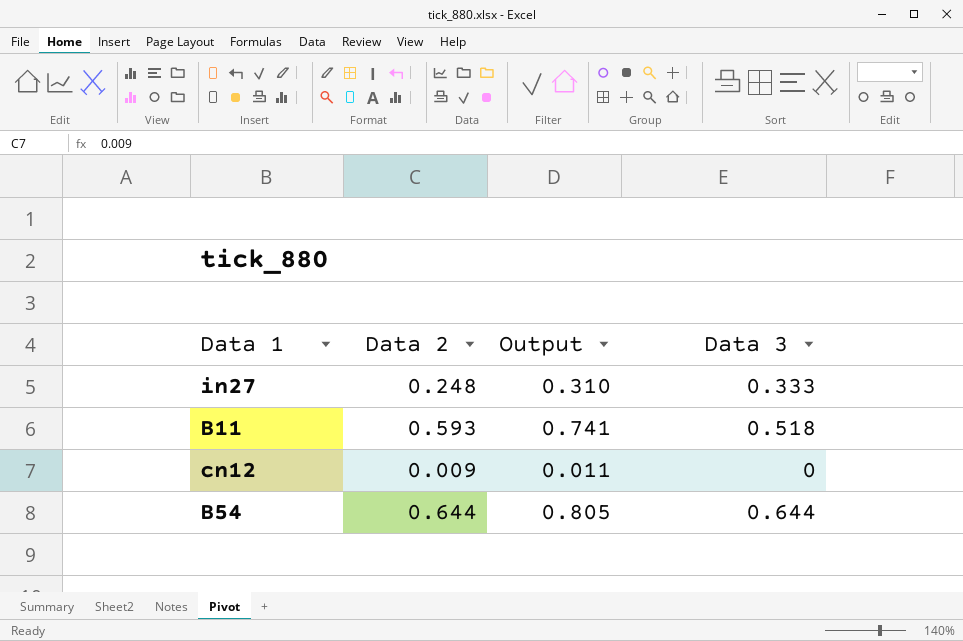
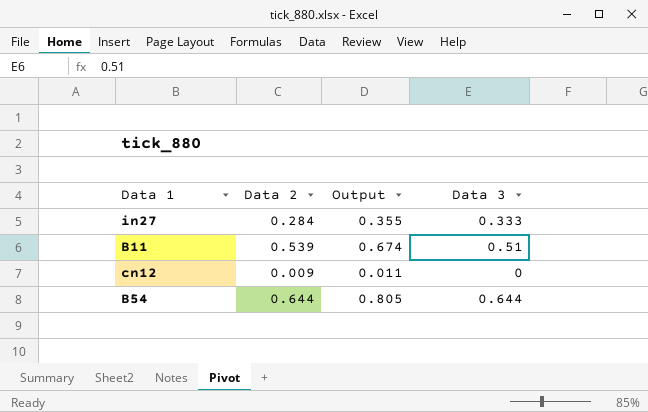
in27 | Data 2: 0.248 -> 0.284
in27 | Output: 0.310 -> 0.355
B11 | Data 2: 0.593 -> 0.539
B11 | Output: 0.741 -> 0.674
B11 | Data 3: 0.518 -> 0.51

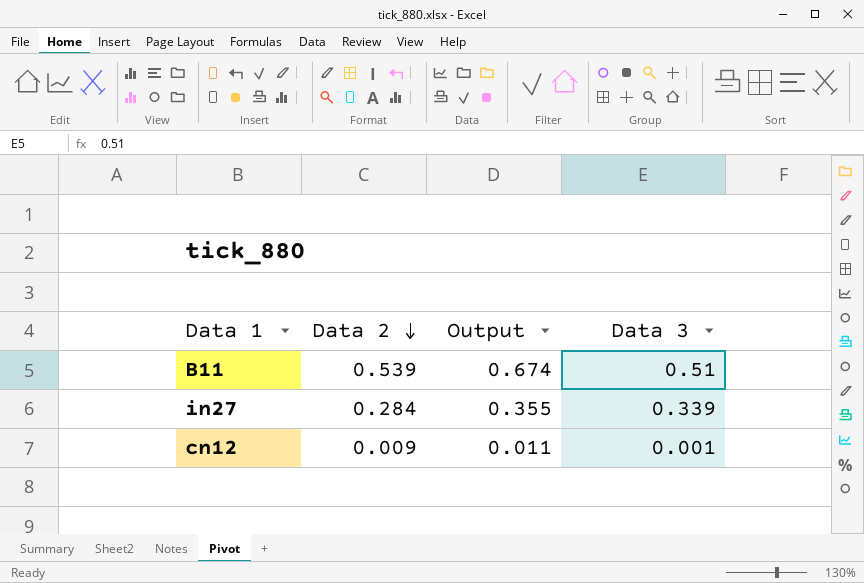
row order: none -> Data 2 descending
row B54: 0.644 | 0.805 | 0.644 -> none
in27 | Data 3: 0.333 -> 0.339
cn12 | Data 3: 0 -> 0.001

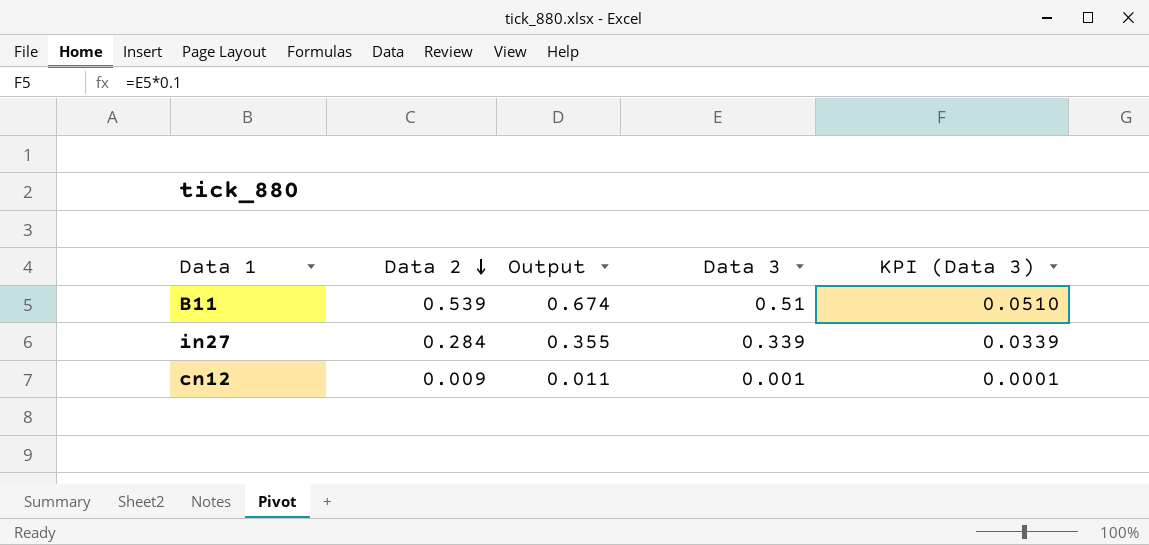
column KPI (Data 3) | formula: none -> [Data 3] * 0.1

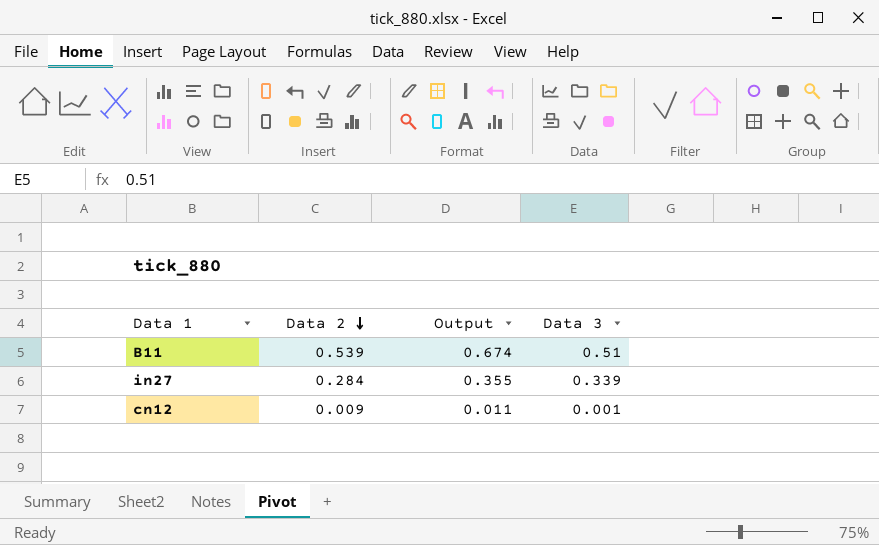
column KPI (Data 3) | formula: [Data 3] * 0.1 -> none

